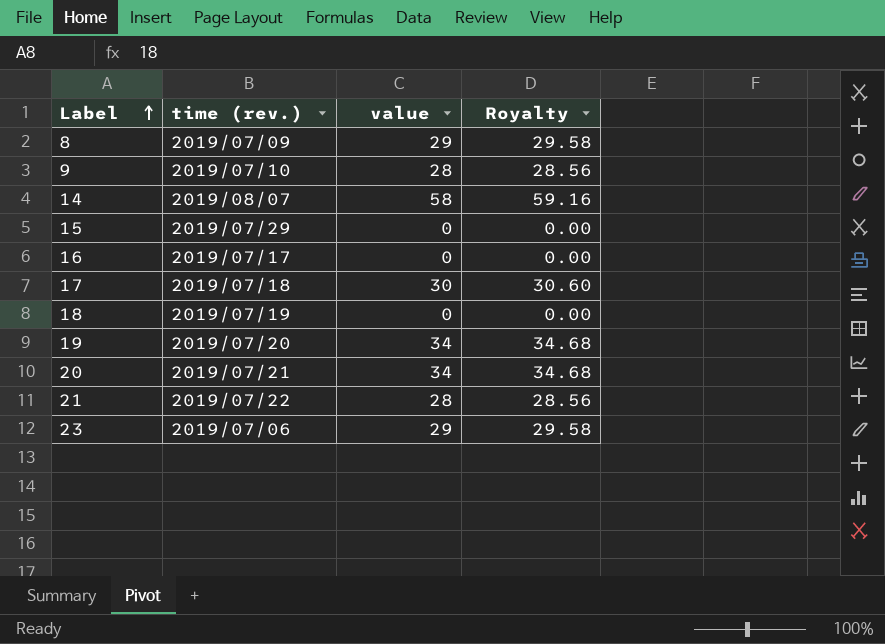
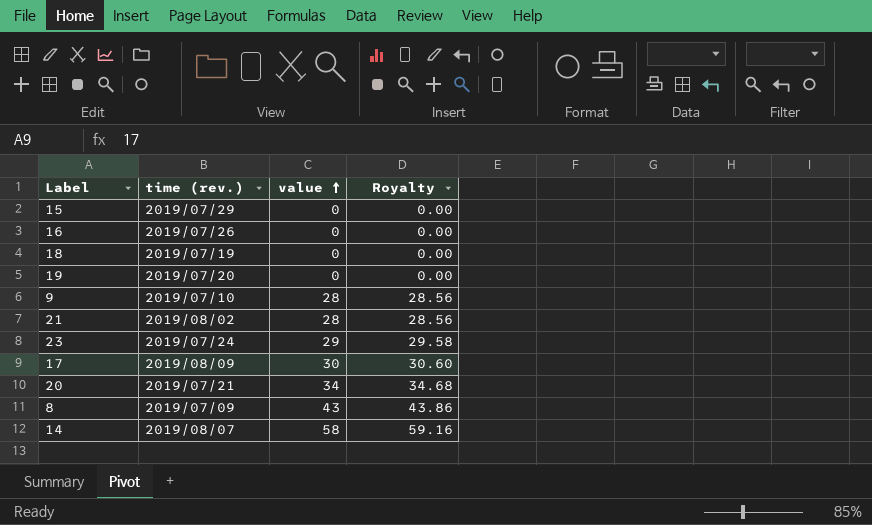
row order: Label ascending -> value ascending
16 | time (rev.): 2019/07/17 -> 2019/07/26
19 | value: 34 -> 0
19 | Royalty: 34.68 -> 0.00
21 | time (rev.): 2019/07/22 -> 2019/08/02
23 | time (rev.): 2019/07/06 -> 2019/07/24
17 | time (rev.): 2019/07/18 -> 2019/08/09
8 | value: 29 -> 43
8 | Royalty: 29.58 -> 43.86

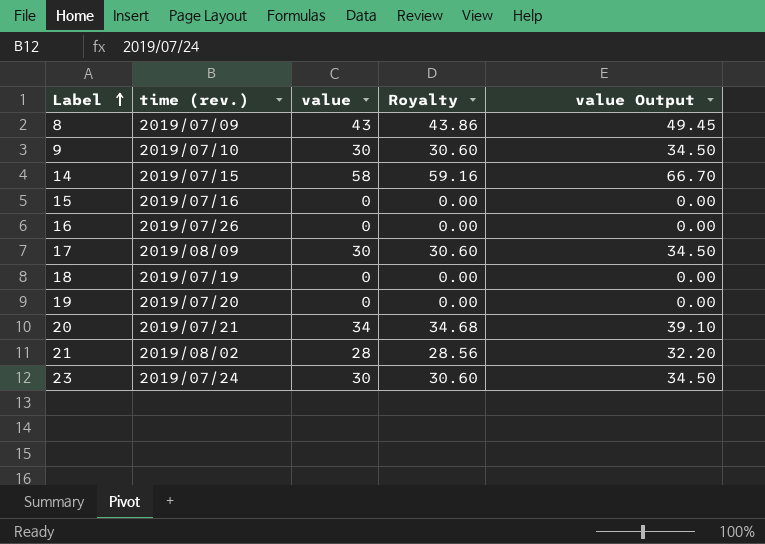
row order: value ascending -> Label ascending
column value Output | formula: none -> [value] * 1.15
9 | value: 28 -> 30
9 | Royalty: 28.56 -> 30.60
14 | time (rev.): 2019/08/07 -> 2019/07/15
15 | time (rev.): 2019/07/29 -> 2019/07/16
23 | value: 29 -> 30
23 | Royalty: 29.58 -> 30.60

